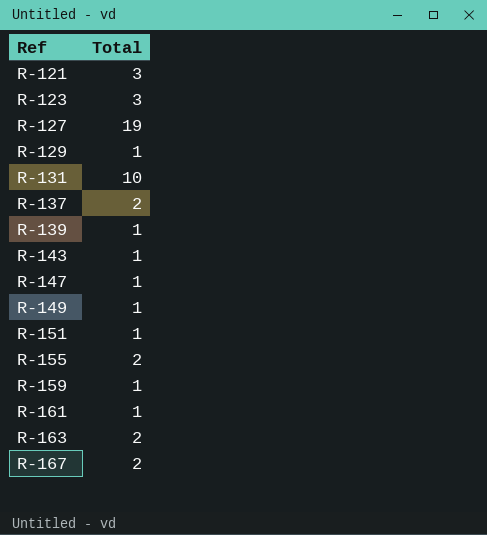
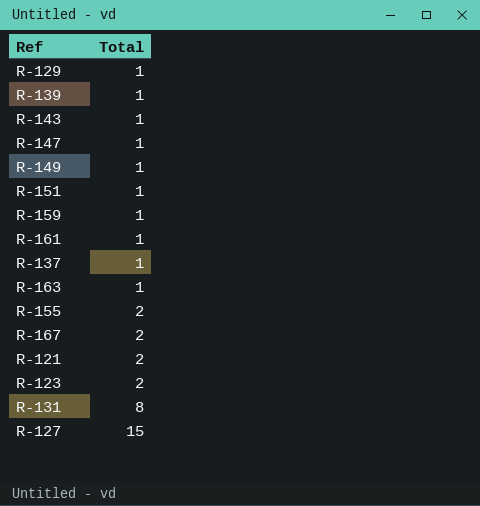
row order: Ref ascending -> Total ascending
R-137 | Total: 2 -> 1
R-163 | Total: 2 -> 1
R-121 | Total: 3 -> 2
R-123 | Total: 3 -> 2
R-131 | Total: 10 -> 8
R-127 | Total: 19 -> 15

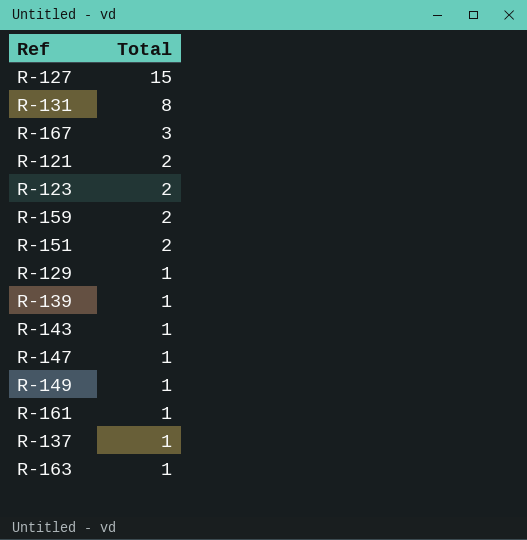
row order: Total ascending -> Total descending
row R-155: 2 -> none
R-167 | Total: 2 -> 3
R-159 | Total: 1 -> 2
R-151 | Total: 1 -> 2

